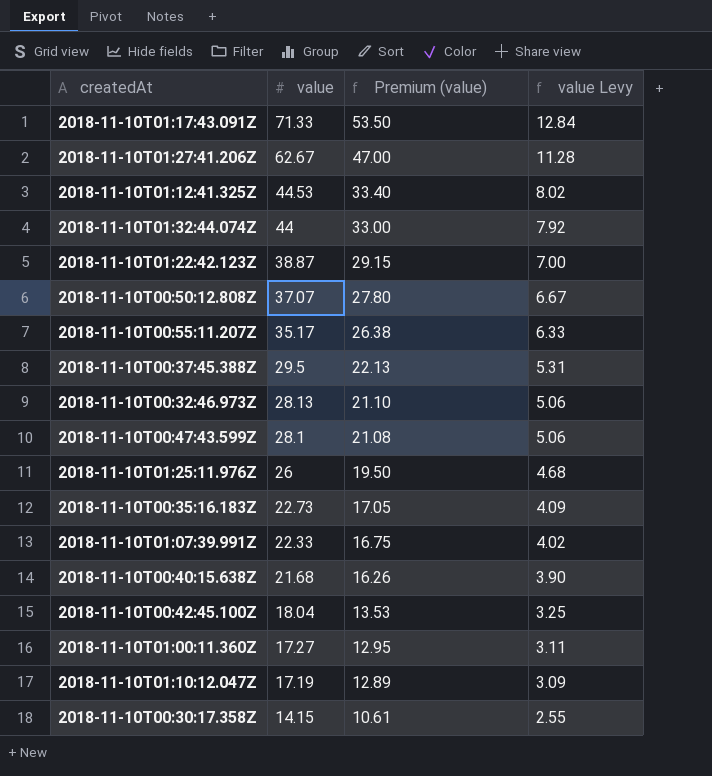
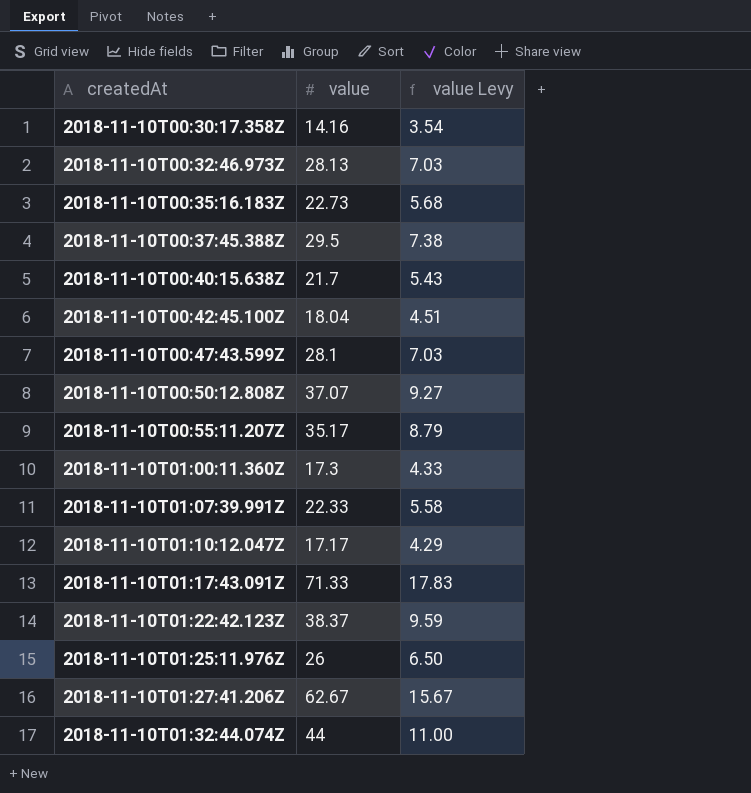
row order: value descending -> createdAt ascending
column Premium (value) | formula: [value] * 0.75 -> none
column value Levy | formula: [value] * 0.18 -> [value] * 0.25
row 2018-11-10T01:12:41.325Z: 44.53 | 33.40 | 8.02 -> none
2018-11-10T00:30:17.358Z | value: 14.15 -> 14.16
2018-11-10T00:40:15.638Z | value: 21.68 -> 21.7
2018-11-10T01:00:11.360Z | value: 17.27 -> 17.3
2018-11-10T01:10:12.047Z | value: 17.19 -> 17.17
2018-11-10T01:22:42.123Z | value: 38.87 -> 38.37

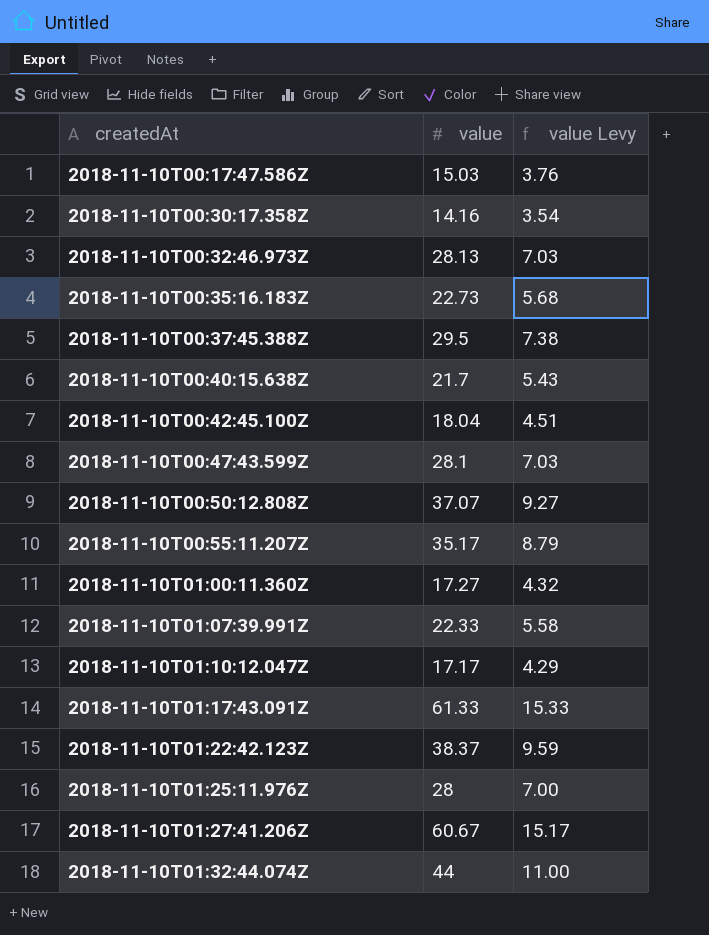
row 2018-11-10T00:17:47.586Z: none -> 15.03 | 3.76
2018-11-10T01:00:11.360Z | value: 17.3 -> 17.27
2018-11-10T01:00:11.360Z | value Levy: 4.33 -> 4.32
2018-11-10T01:17:43.091Z | value: 71.33 -> 61.33
2018-11-10T01:17:43.091Z | value Levy: 17.83 -> 15.33
2018-11-10T01:25:11.976Z | value: 26 -> 28
2018-11-10T01:25:11.976Z | value Levy: 6.50 -> 7.00
2018-11-10T01:27:41.206Z | value: 62.67 -> 60.67
2018-11-10T01:27:41.206Z | value Levy: 15.67 -> 15.17

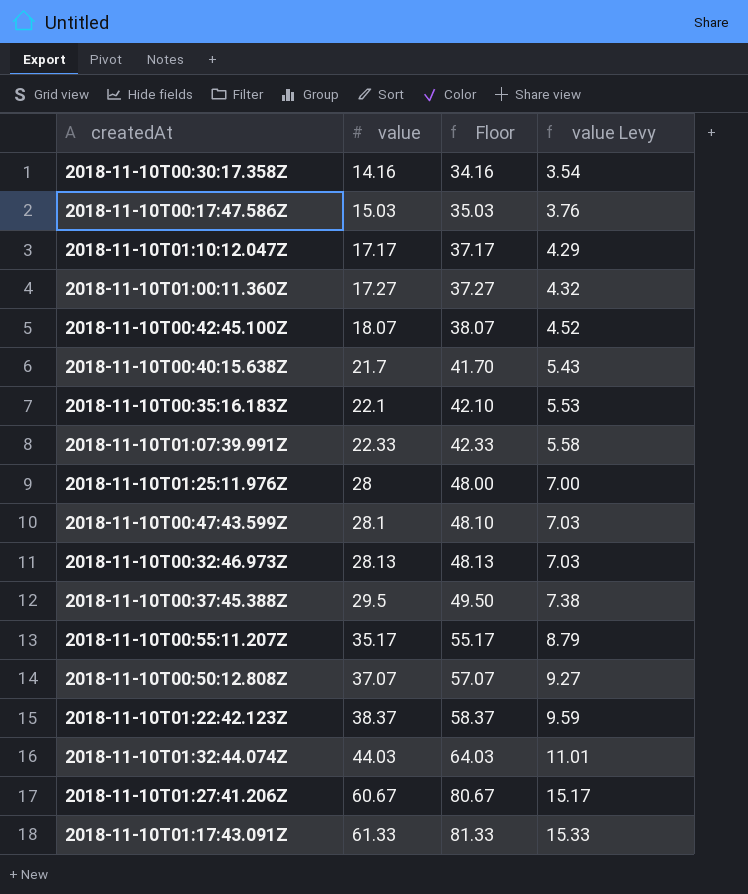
row order: createdAt ascending -> value ascending
column Floor | formula: none -> [value] + 20
2018-11-10T00:42:45.100Z | value: 18.04 -> 18.07
2018-11-10T00:42:45.100Z | value Levy: 4.51 -> 4.52
2018-11-10T00:35:16.183Z | value: 22.73 -> 22.1
2018-11-10T00:35:16.183Z | value Levy: 5.68 -> 5.53
2018-11-10T01:32:44.074Z | value: 44 -> 44.03
2018-11-10T01:32:44.074Z | value Levy: 11.00 -> 11.01

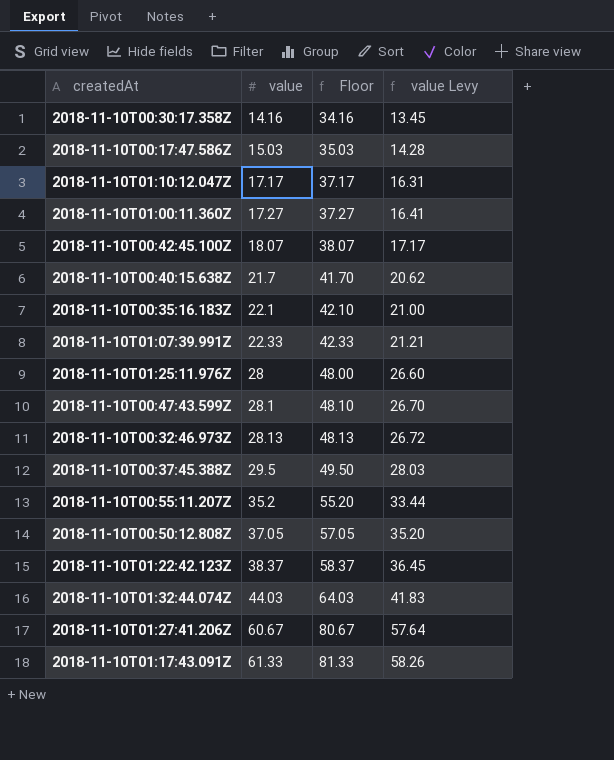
column value Levy | formula: [value] * 0.25 -> [value] * 0.95
2018-11-10T00:55:11.207Z | value: 35.17 -> 35.2
2018-11-10T00:55:11.207Z | Floor: 55.17 -> 55.20
2018-11-10T00:50:12.808Z | value: 37.07 -> 37.05
2018-11-10T00:50:12.808Z | Floor: 57.07 -> 57.05

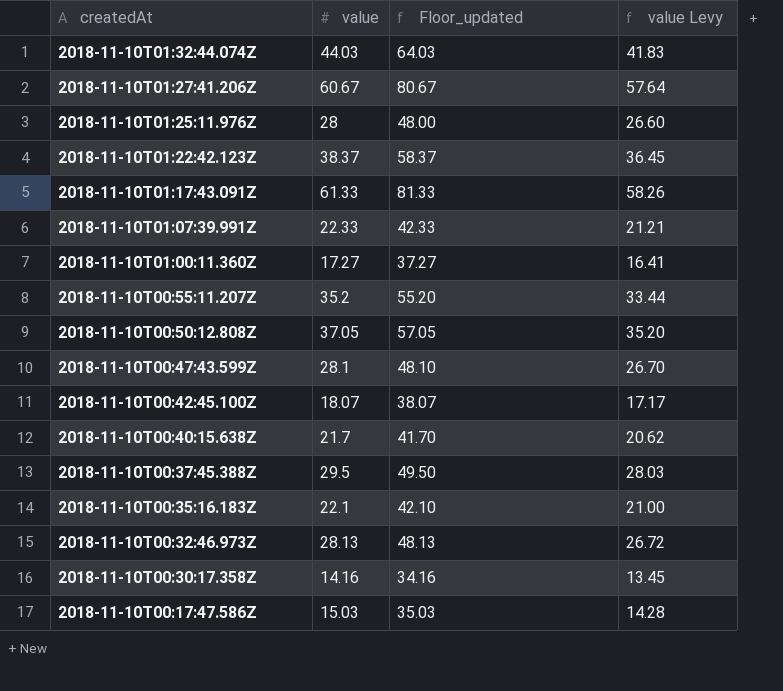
row order: value ascending -> createdAt descending
column name: Floor -> Floor_updated
row 2018-11-10T01:10:12.047Z: 17.17 | 37.17 | 16.31 -> none

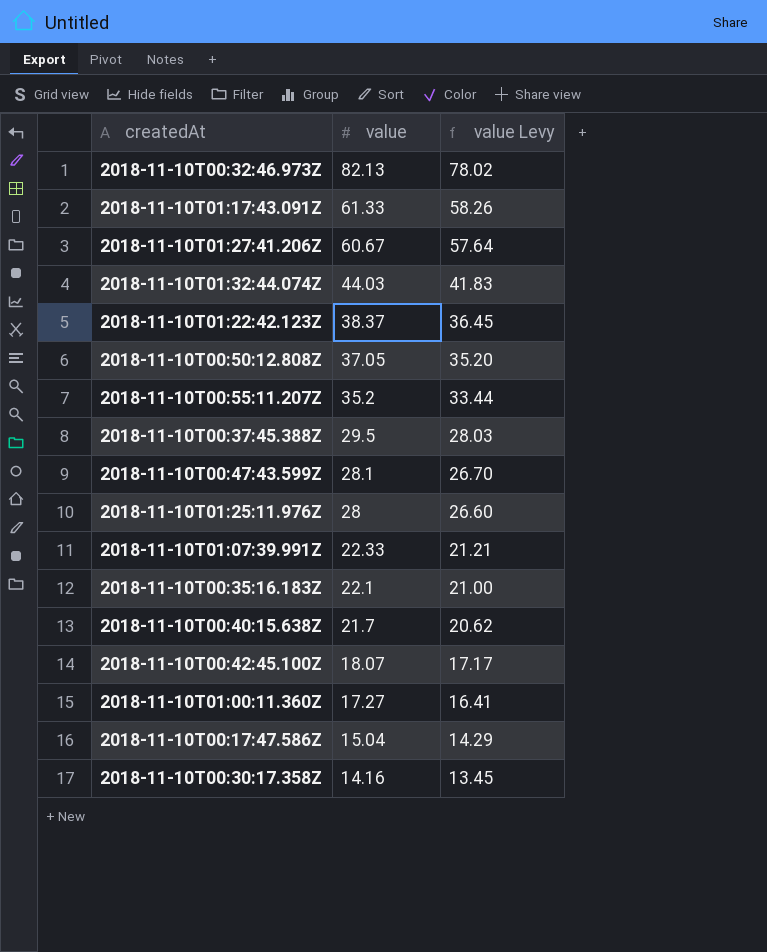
row order: createdAt descending -> value descending
column Floor_updated | formula: [value] + 20 -> none
2018-11-10T00:32:46.973Z | value: 28.13 -> 82.13
2018-11-10T00:32:46.973Z | value Levy: 26.72 -> 78.02
2018-11-10T00:17:47.586Z | value: 15.03 -> 15.04
2018-11-10T00:17:47.586Z | value Levy: 14.28 -> 14.29

